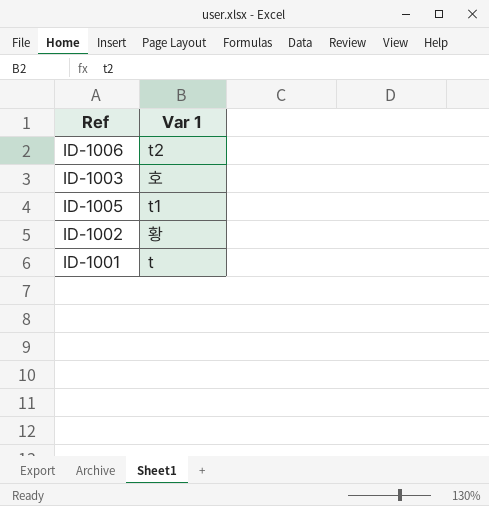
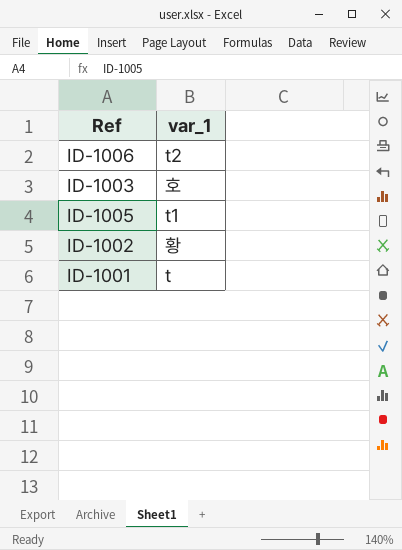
column name: Var 1 -> var_1

